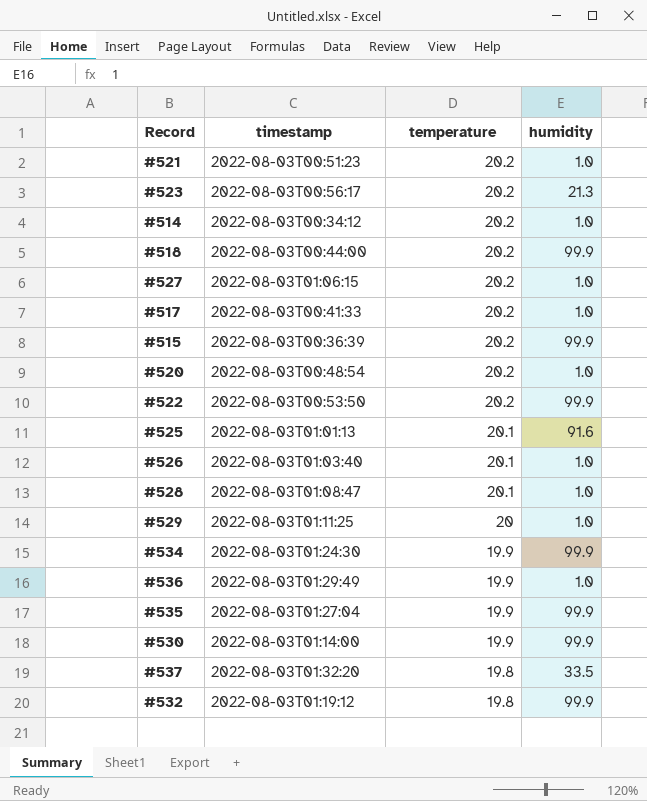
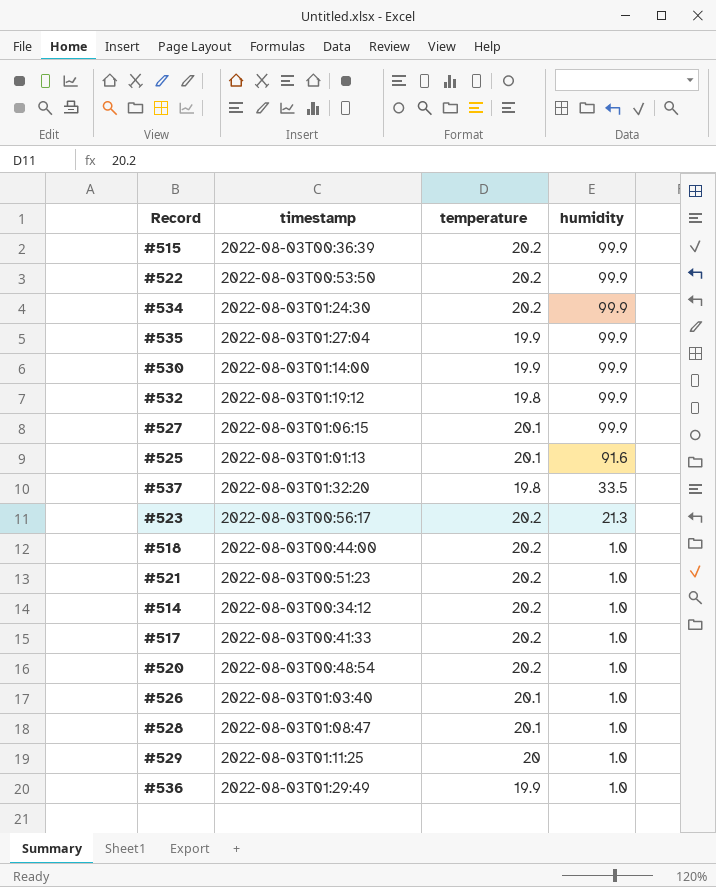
row order: temperature descending -> humidity descending
#534 | temperature: 19.9 -> 20.2
#527 | temperature: 20.2 -> 20.1
#527 | humidity: 1.0 -> 99.9
#518 | humidity: 99.9 -> 1.0

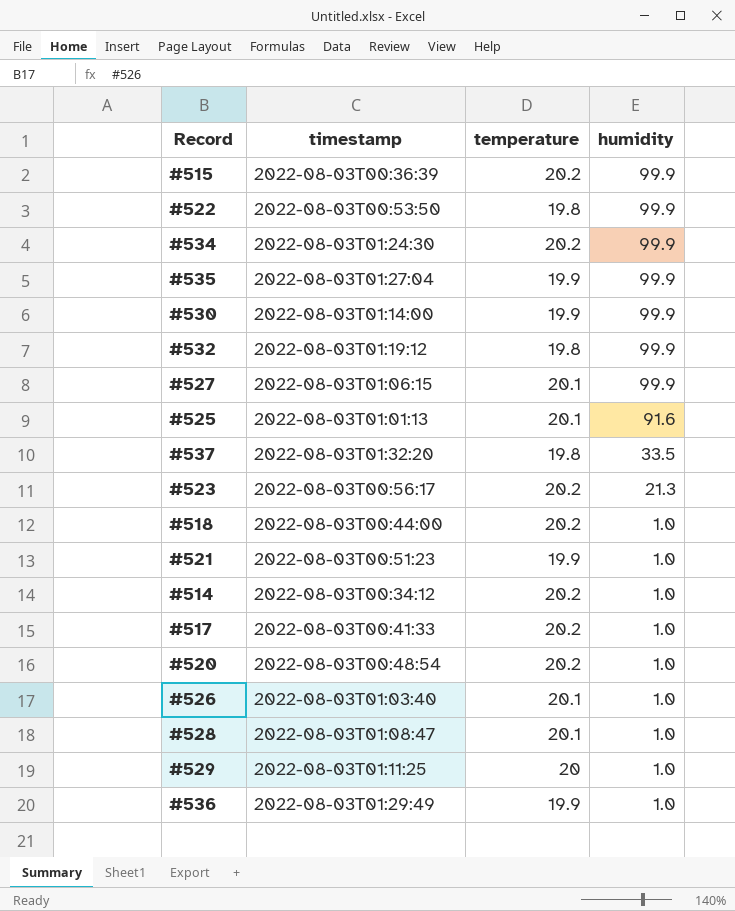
#522 | temperature: 20.2 -> 19.8
#521 | temperature: 20.2 -> 19.9

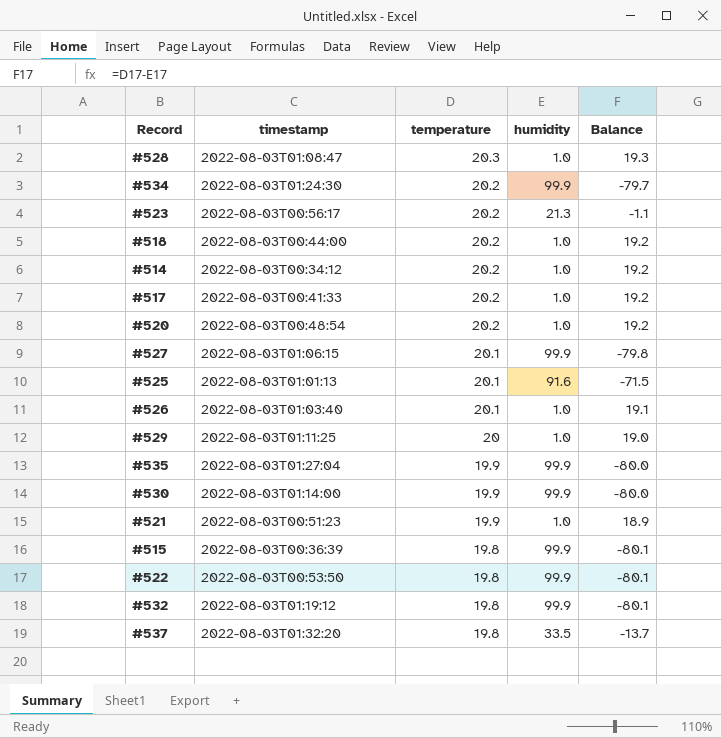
row order: humidity descending -> temperature descending
column Balance | formula: none -> [temperature] - [humidity]
row #536: 2022-08-03T01:29:49 | 19.9 | 1.0 -> none
#528 | temperature: 20.1 -> 20.3
#515 | temperature: 20.2 -> 19.8

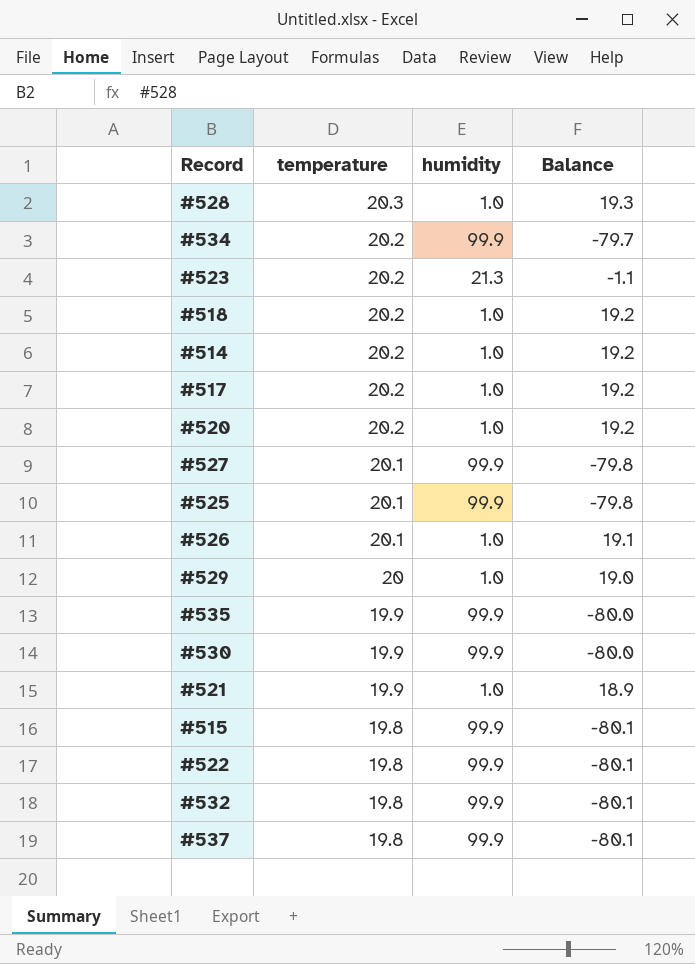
column timestamp | position: 2 -> none
#525 | humidity: 91.6 -> 99.9
#525 | Balance: -71.5 -> -79.8
#537 | humidity: 33.5 -> 99.9
#537 | Balance: -13.7 -> -80.1

